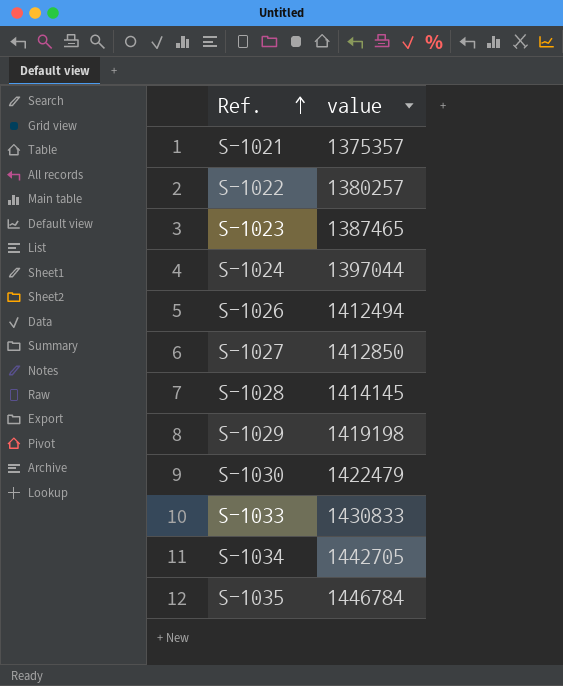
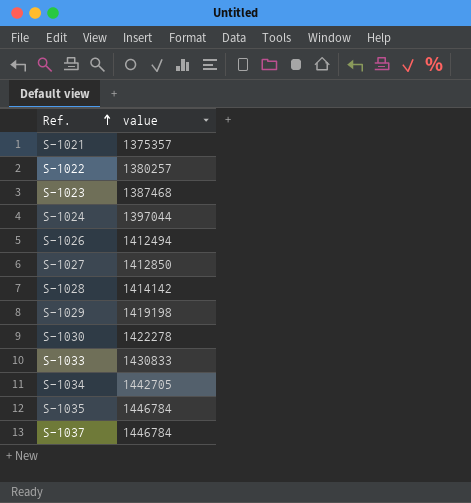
S-1023 | value: 1387465 -> 1387468
S-1028 | value: 1414145 -> 1414142
S-1030 | value: 1422479 -> 1422278
row S-1037: none -> 1446784

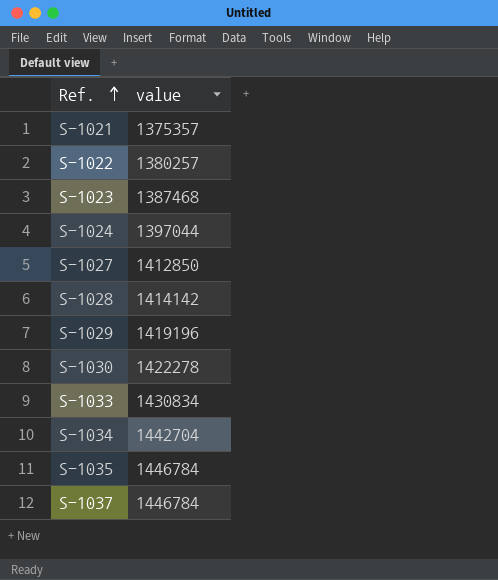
row S-1026: 1412494 -> none
S-1029 | value: 1419198 -> 1419196
S-1033 | value: 1430833 -> 1430834
S-1034 | value: 1442705 -> 1442704

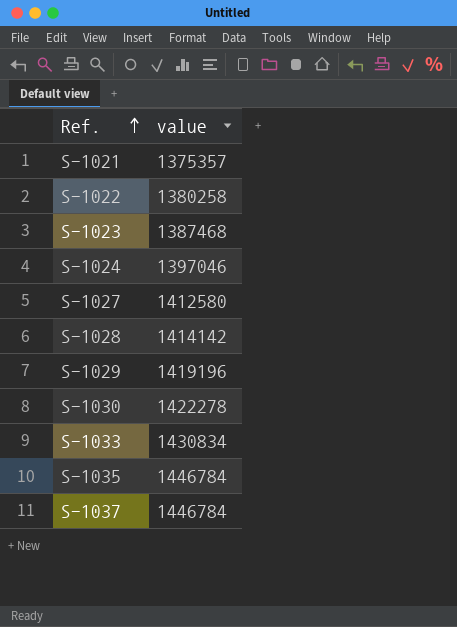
row S-1034: 1442704 -> none
S-1022 | value: 1380257 -> 1380258
S-1024 | value: 1397044 -> 1397046
S-1027 | value: 1412850 -> 1412580

